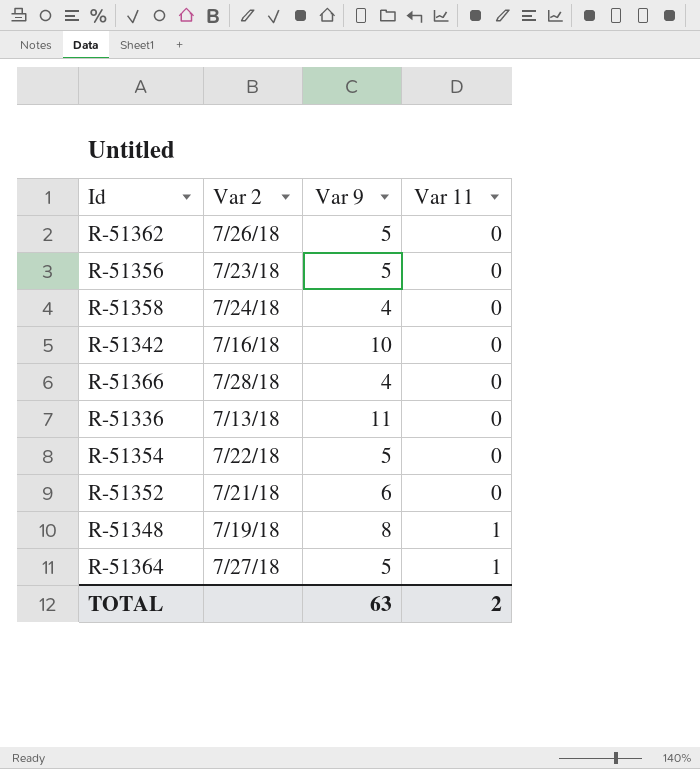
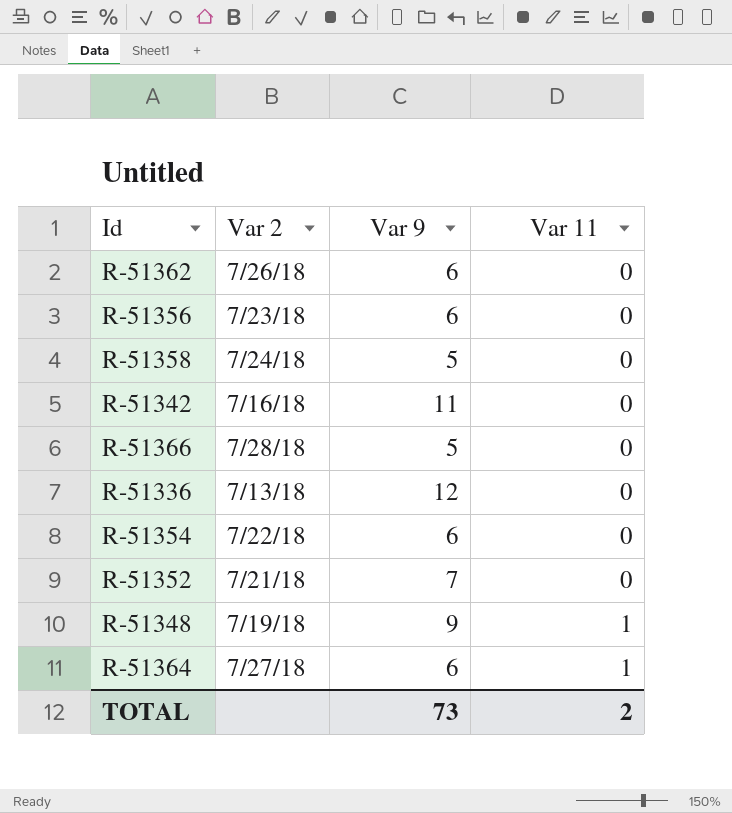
R-51362 | Var 9: 5 -> 6
R-51356 | Var 9: 5 -> 6
R-51358 | Var 9: 4 -> 5
R-51342 | Var 9: 10 -> 11
R-51366 | Var 9: 4 -> 5
R-51336 | Var 9: 11 -> 12
R-51354 | Var 9: 5 -> 6
R-51352 | Var 9: 6 -> 7
R-51348 | Var 9: 8 -> 9
R-51364 | Var 9: 5 -> 6
TOTAL | Var 9: 63 -> 73

